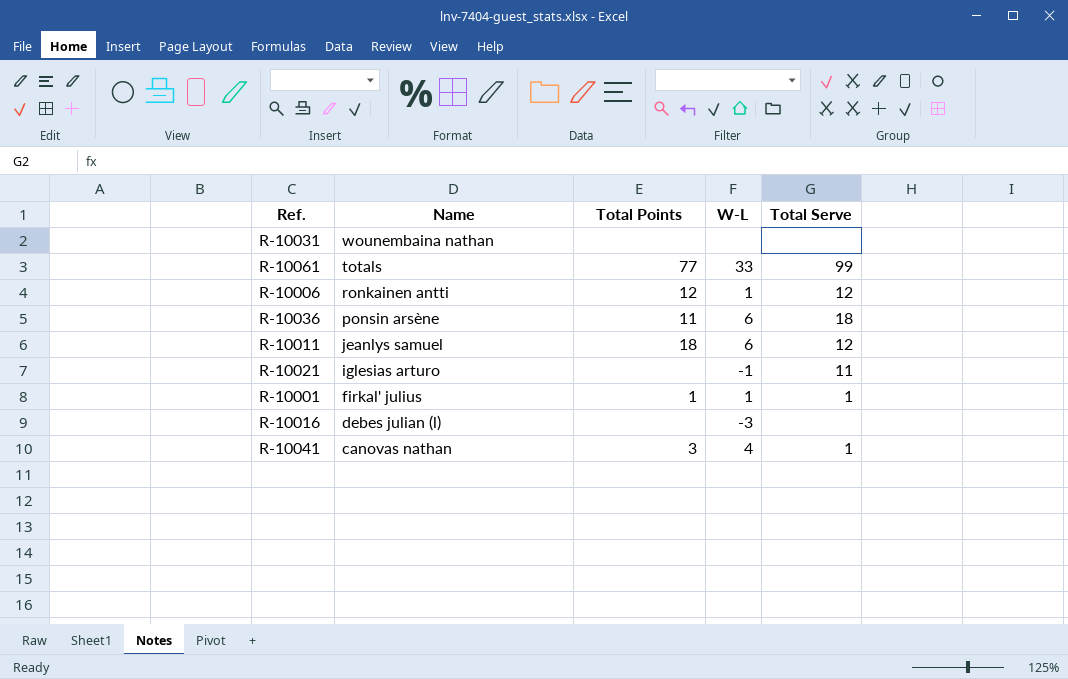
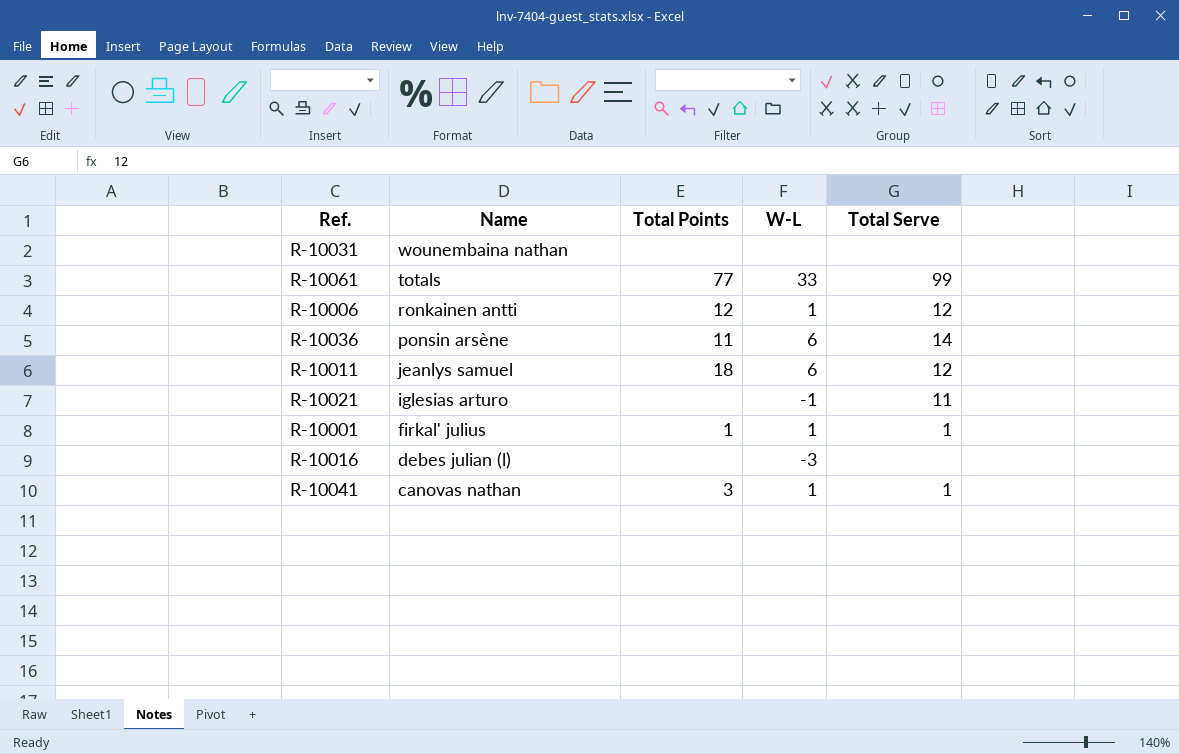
R-10036 | Total Serve: 18 -> 14
R-10041 | W-L: 4 -> 1

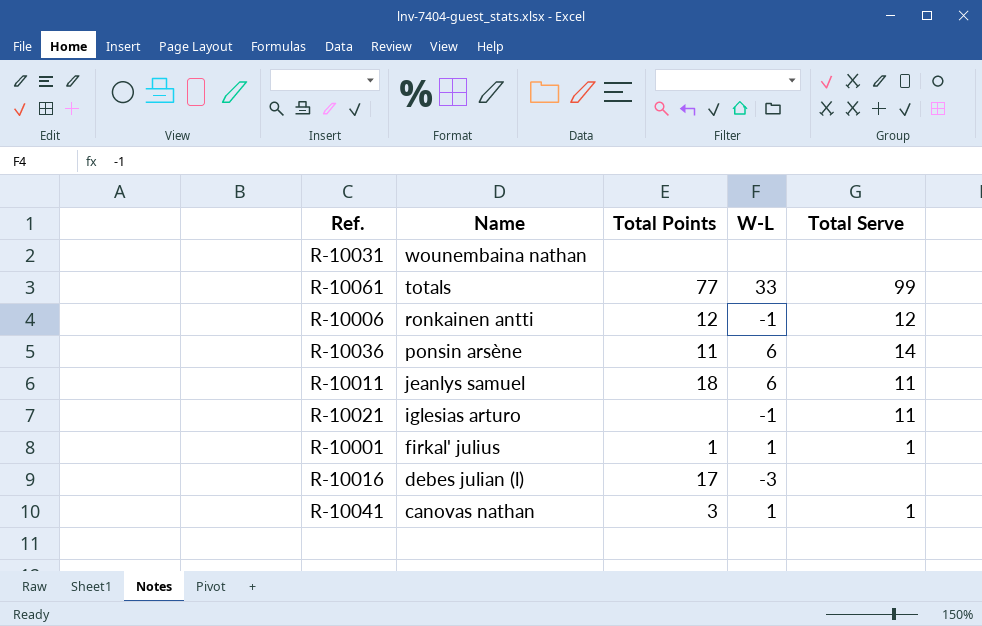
R-10006 | W-L: 1 -> -1
R-10011 | Total Serve: 12 -> 11
R-10016 | Total Points: none -> 17

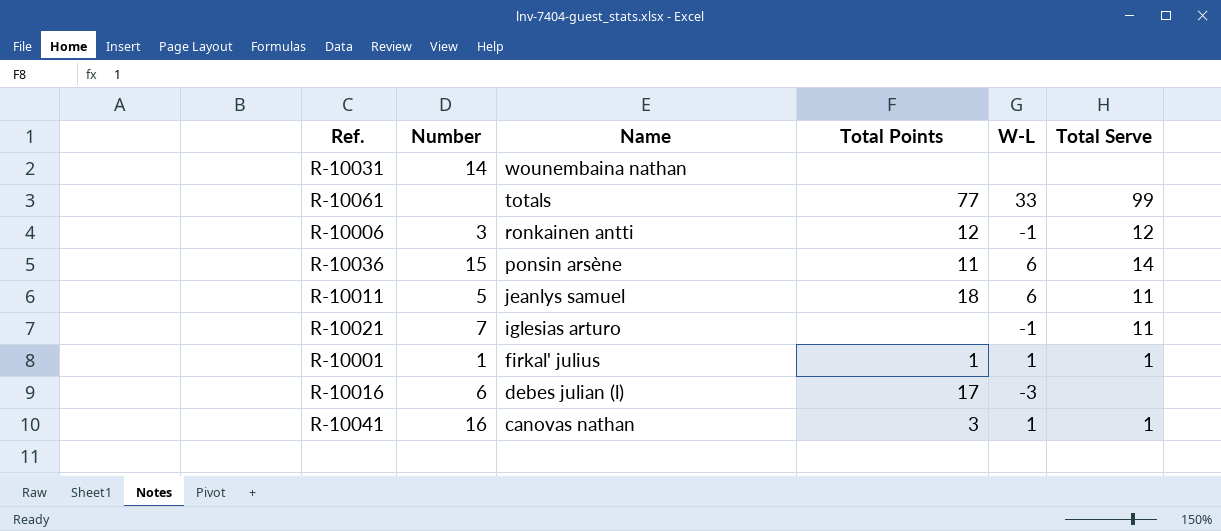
column Number | position: none -> 2

